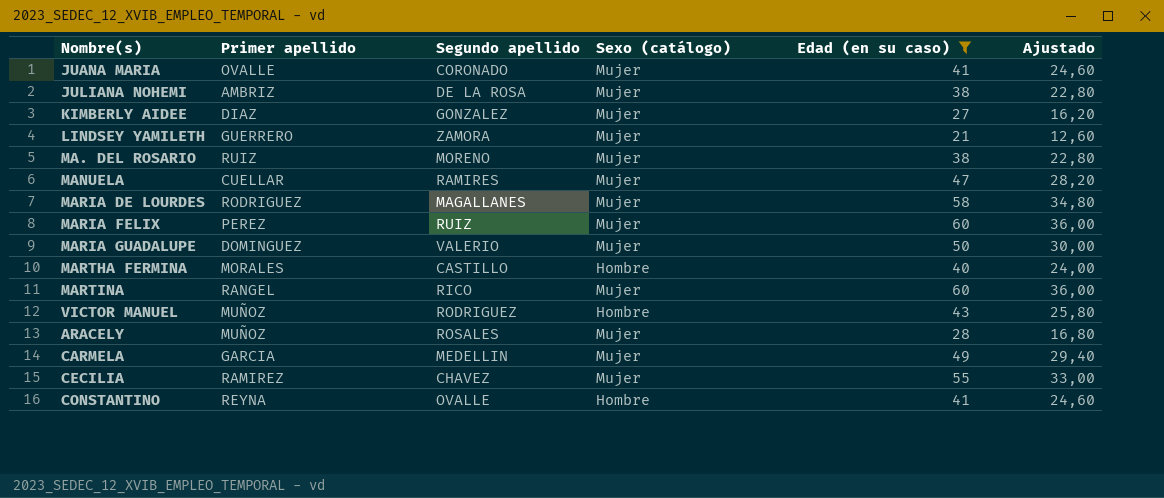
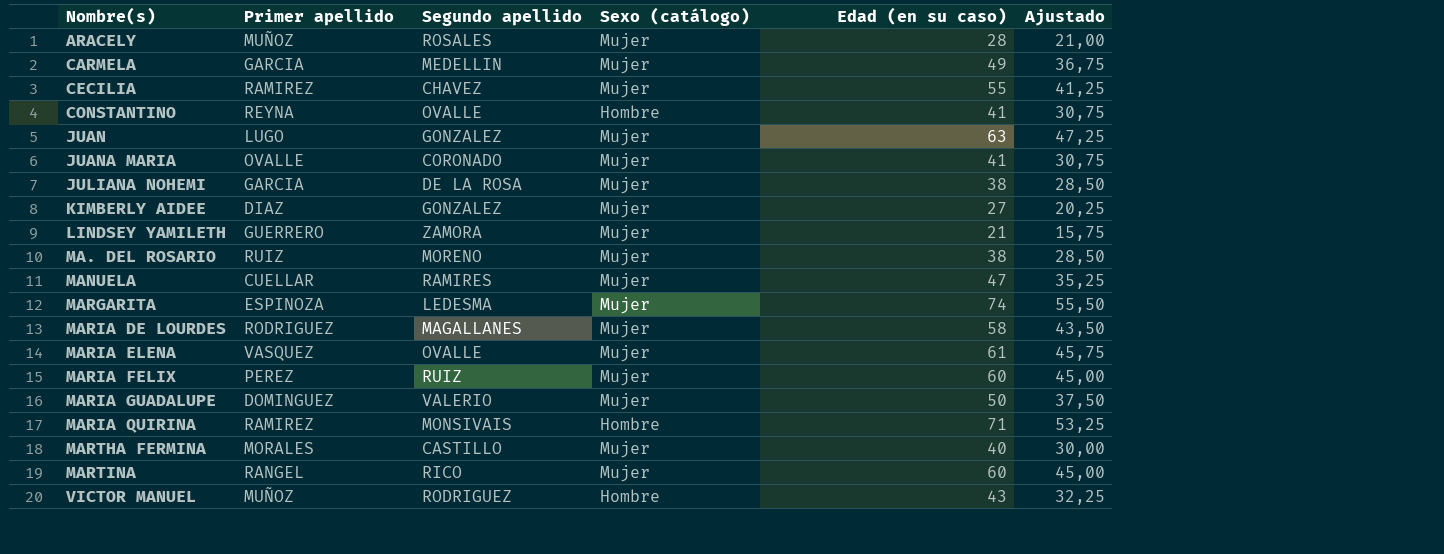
filter: Edad (en su caso) <= 60 -> none
row order: none -> Nombre(s) ascending
column Ajustado | formula: [Edad (en su caso)] * 0,6 -> [Edad (en su caso)] * 0,75
JULIANA NOHEMI | Primer apellido: AMBRIZ -> GARCIA
MARTHA FERMINA | Sexo (catálogo): Hombre -> Mujer

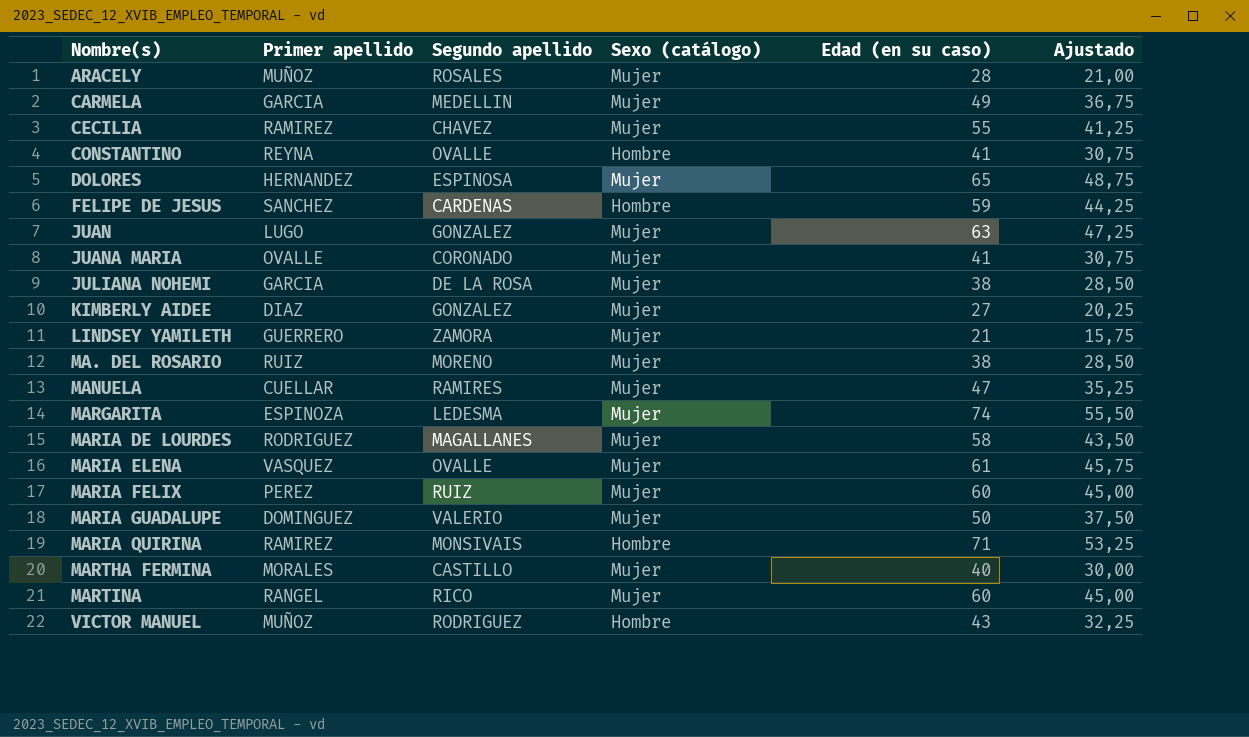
row DOLORES: none -> HERNANDEZ | ESPINOSA | Mujer | 65 | 48,75
row FELIPE DE JESUS: none -> SANCHEZ | CARDENAS | Hombre | 59 | 44,25

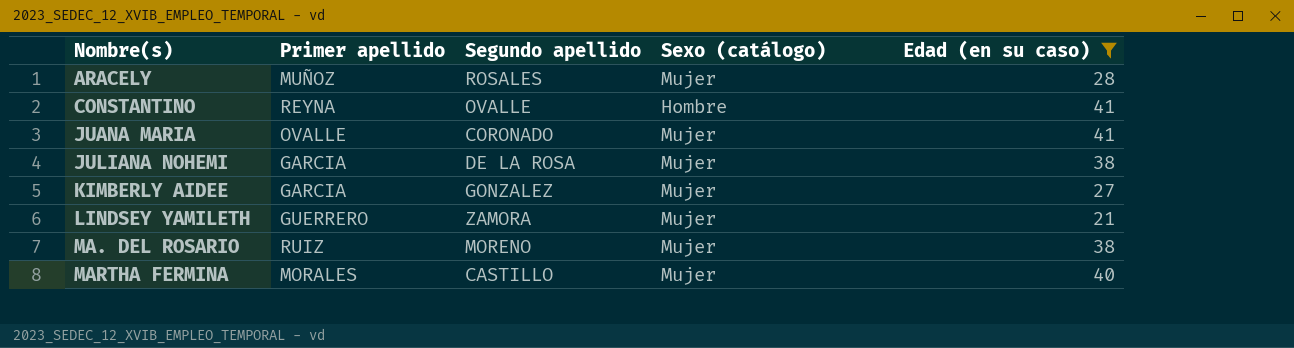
filter: none -> Edad (en su caso) <= 41
column Ajustado | formula: [Edad (en su caso)] * 0,75 -> none
KIMBERLY AIDEE | Primer apellido: DIAZ -> GARCIA

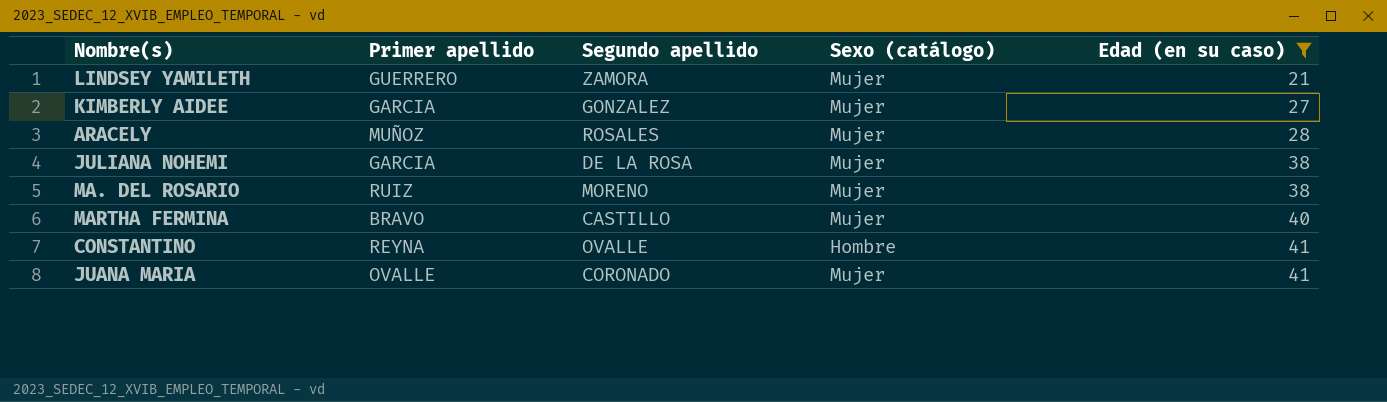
row order: Nombre(s) ascending -> Edad (en su caso) ascending
MARTHA FERMINA | Primer apellido: MORALES -> BRAVO

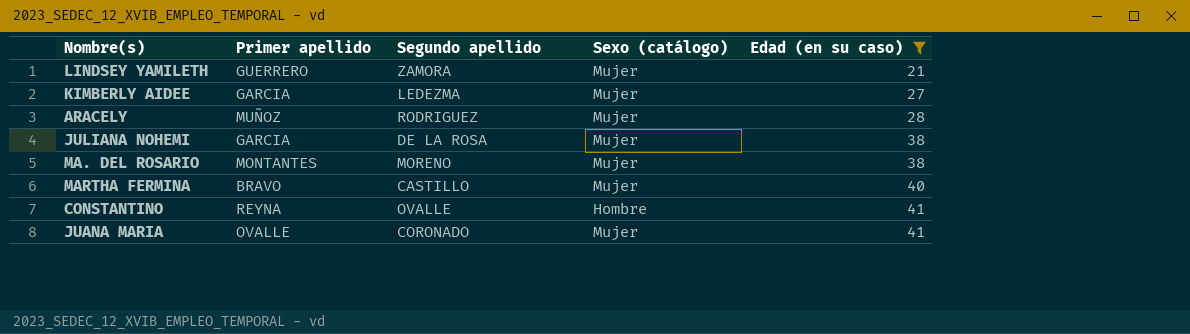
KIMBERLY AIDEE | Segundo apellido: GONZALEZ -> LEDEZMA
ARACELY | Segundo apellido: ROSALES -> RODRIGUEZ
MA. DEL ROSARIO | Primer apellido: RUIZ -> MONTANTES

